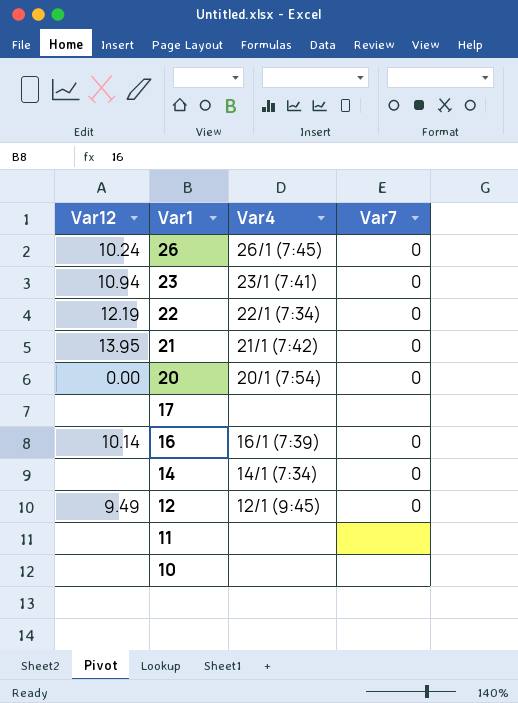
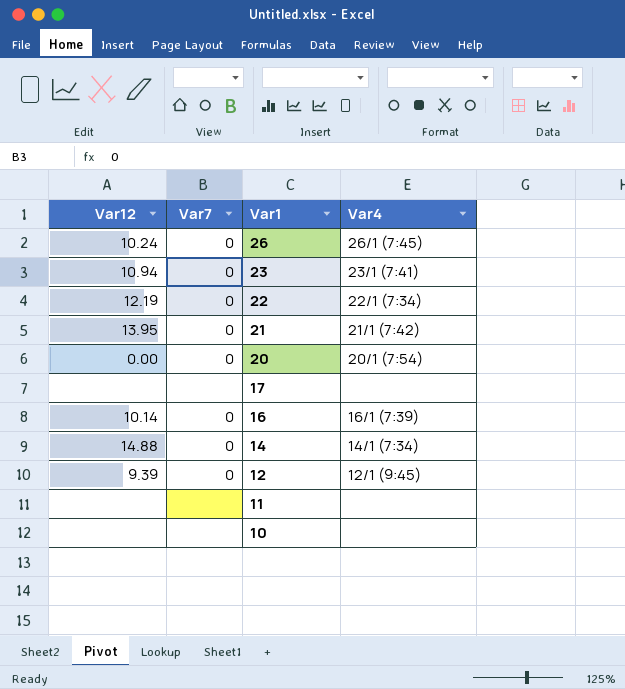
column Var7 | position: 4 -> 2
14 | Var12: none -> 14.88
12 | Var12: 9.49 -> 9.39

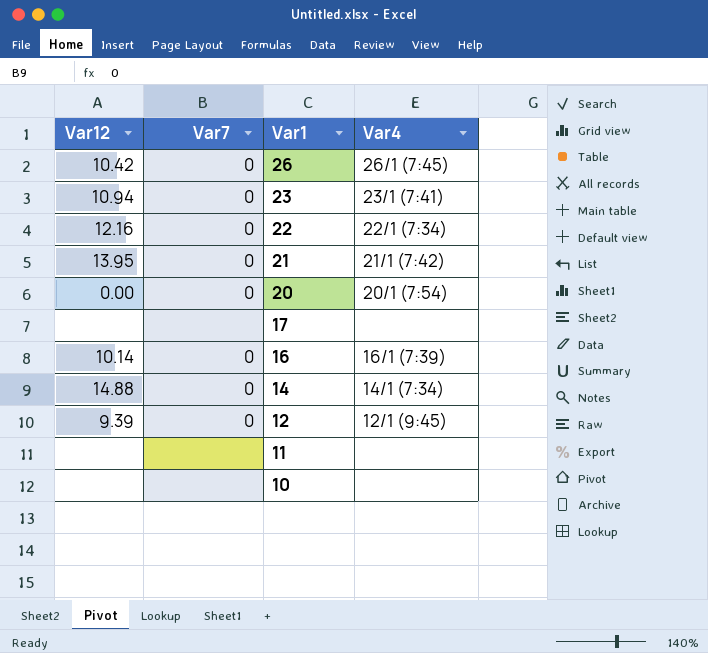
26 | Var12: 10.24 -> 10.42
22 | Var12: 12.19 -> 12.16

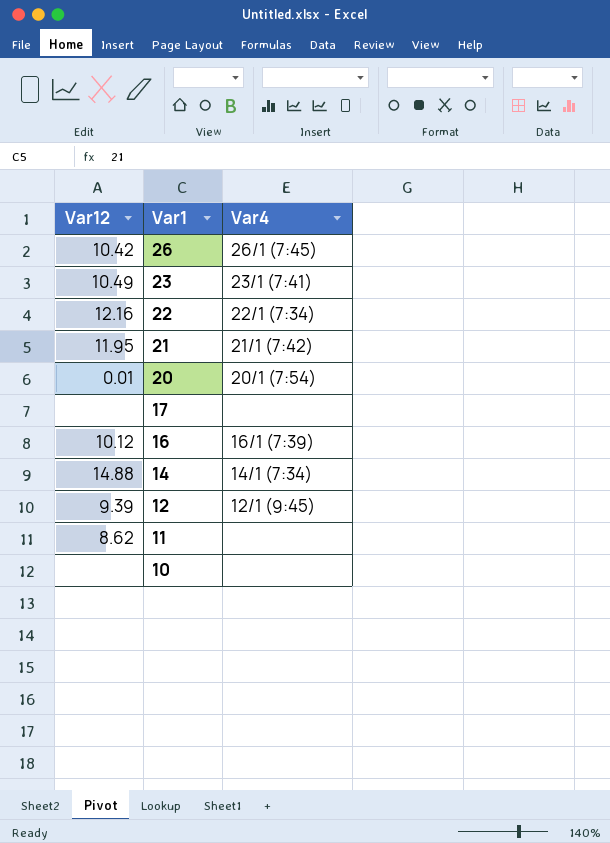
column Var7 | position: 2 -> none
23 | Var12: 10.94 -> 10.49
21 | Var12: 13.95 -> 11.95
20 | Var12: 0.00 -> 0.01
16 | Var12: 10.14 -> 10.12
11 | Var12: none -> 8.62

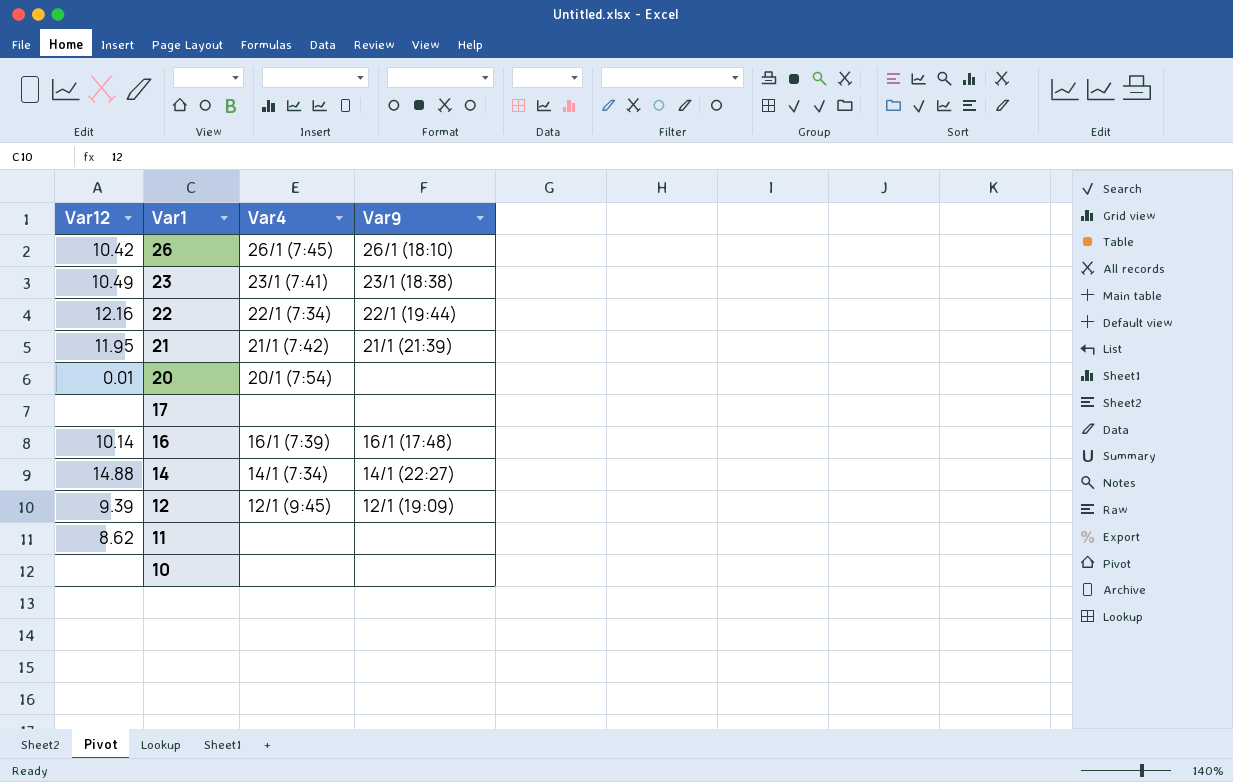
column Var9 | position: none -> 4
16 | Var12: 10.12 -> 10.14

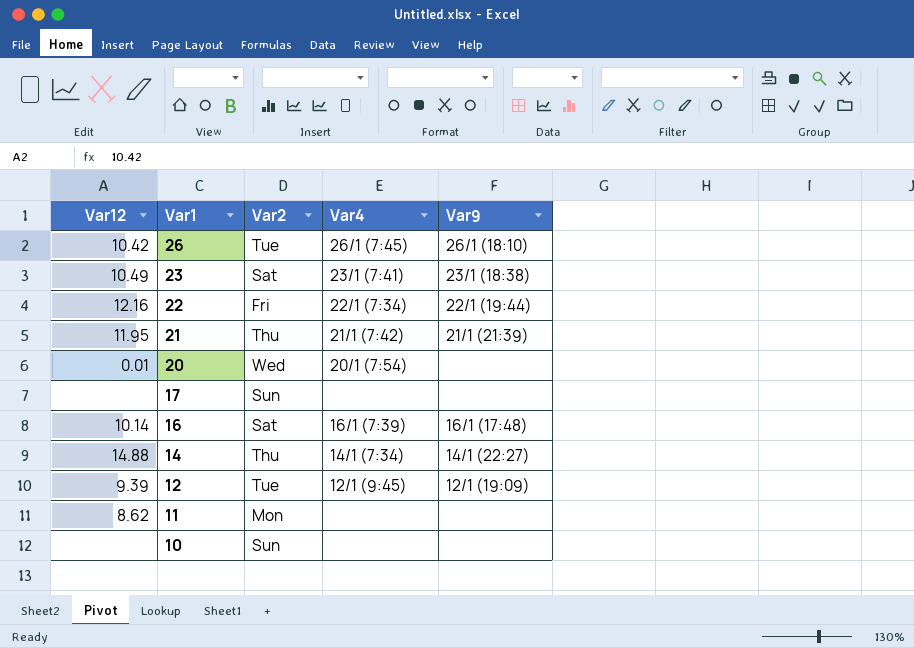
column Var2 | position: none -> 3

